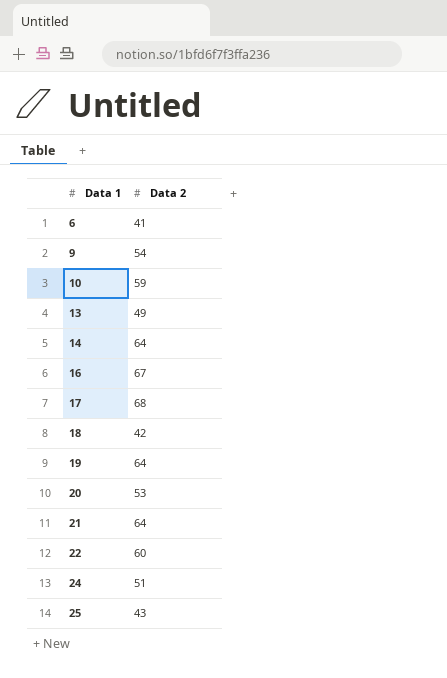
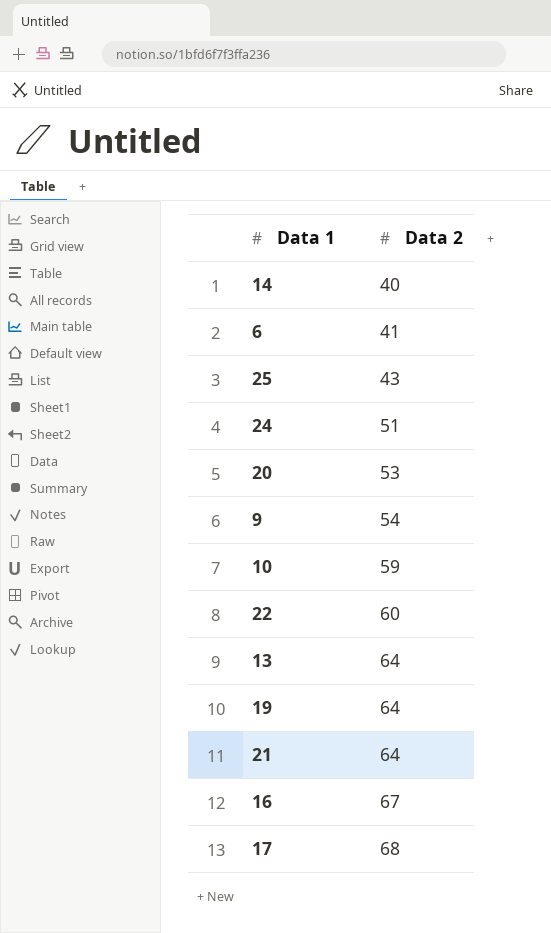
row order: Data 1 ascending -> Data 2 ascending
row 18: 42 -> none
14 | Data 2: 64 -> 40
13 | Data 2: 49 -> 64

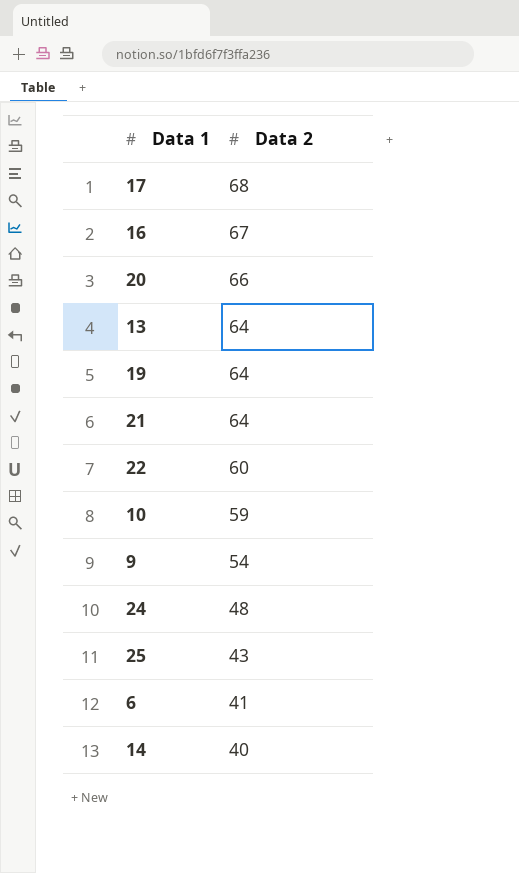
row order: Data 2 ascending -> Data 2 descending
20 | Data 2: 53 -> 66
24 | Data 2: 51 -> 48

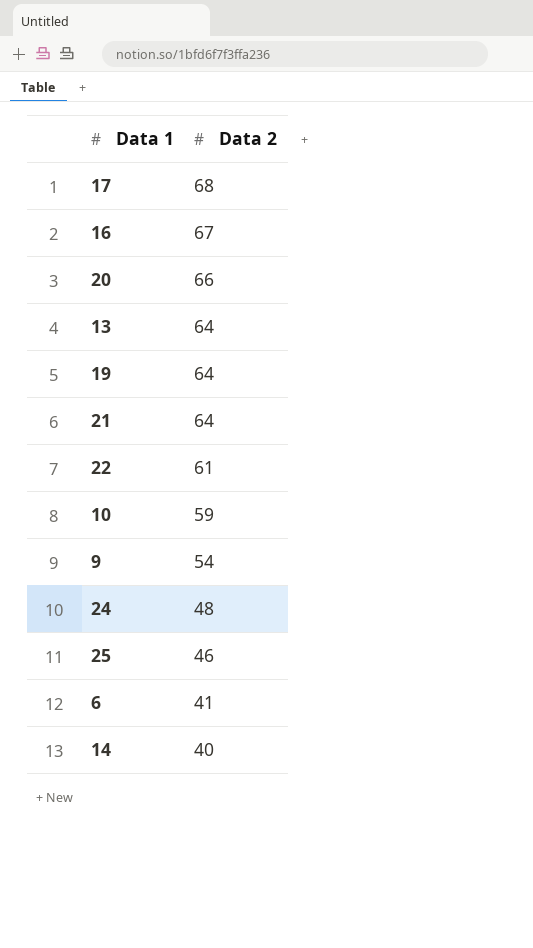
22 | Data 2: 60 -> 61
25 | Data 2: 43 -> 46

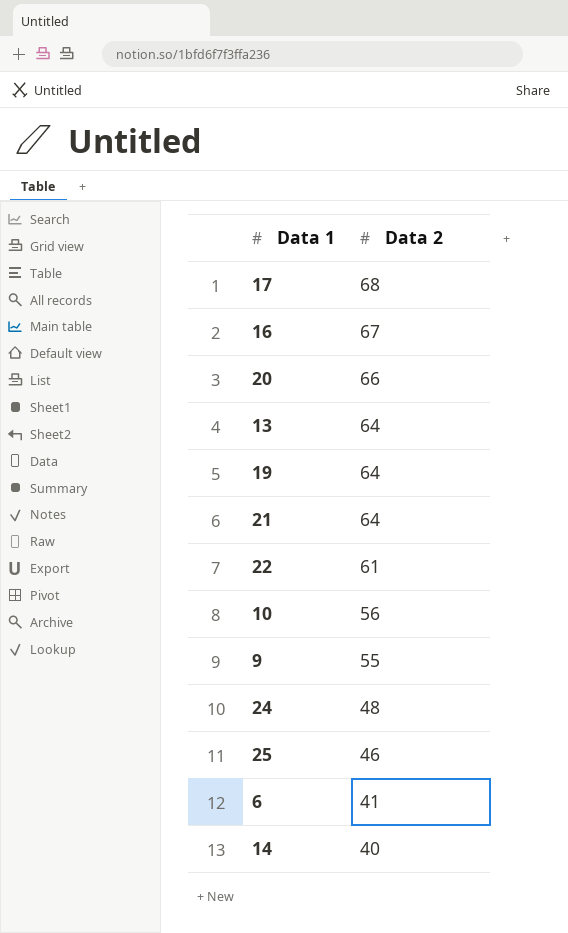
10 | Data 2: 59 -> 56
9 | Data 2: 54 -> 55

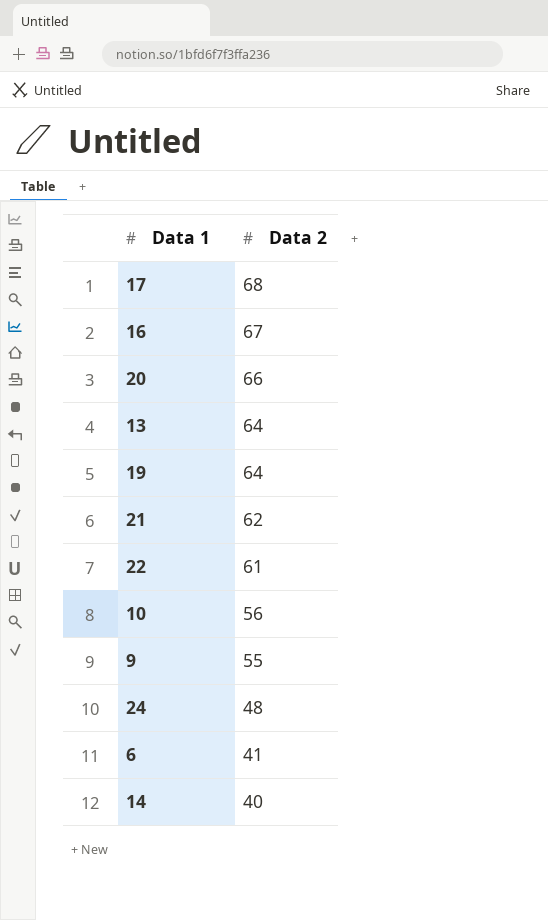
row 25: 46 -> none
21 | Data 2: 64 -> 62

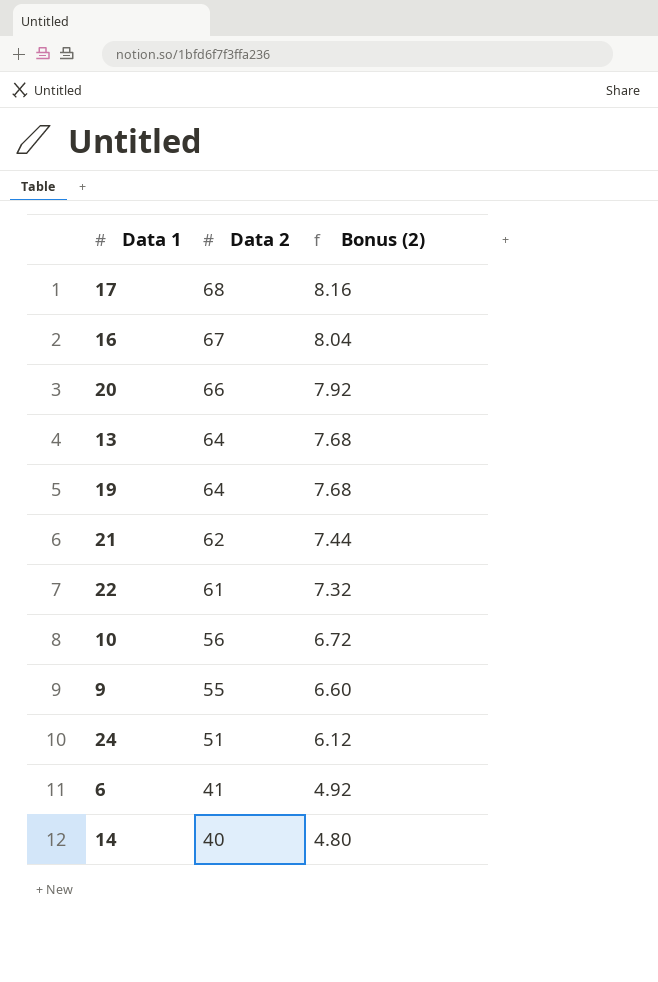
column Bonus (2) | formula: none -> [Data 2] * 0.12
24 | Data 2: 48 -> 51

